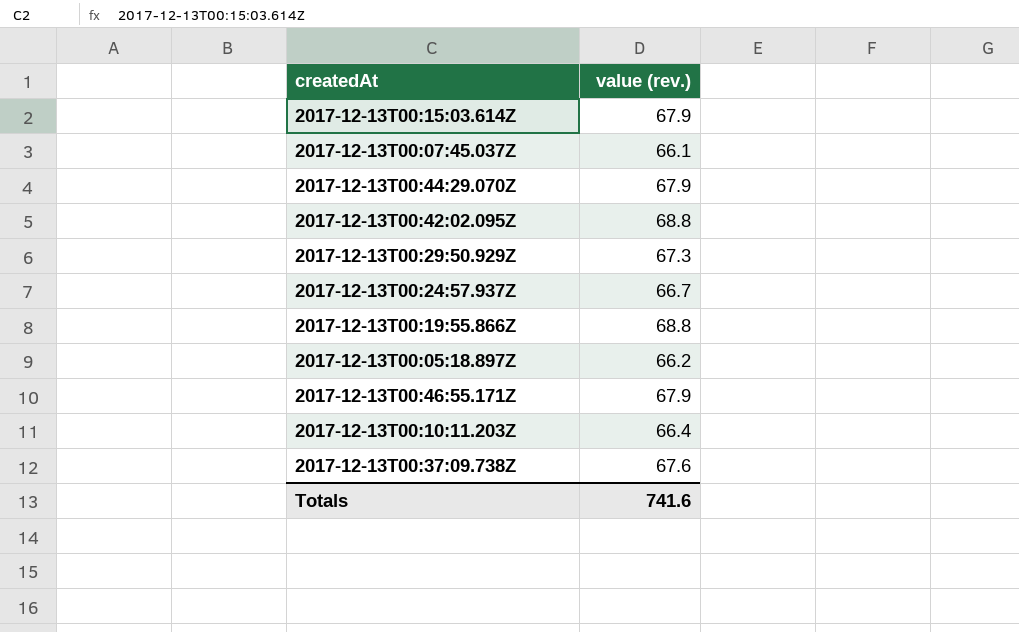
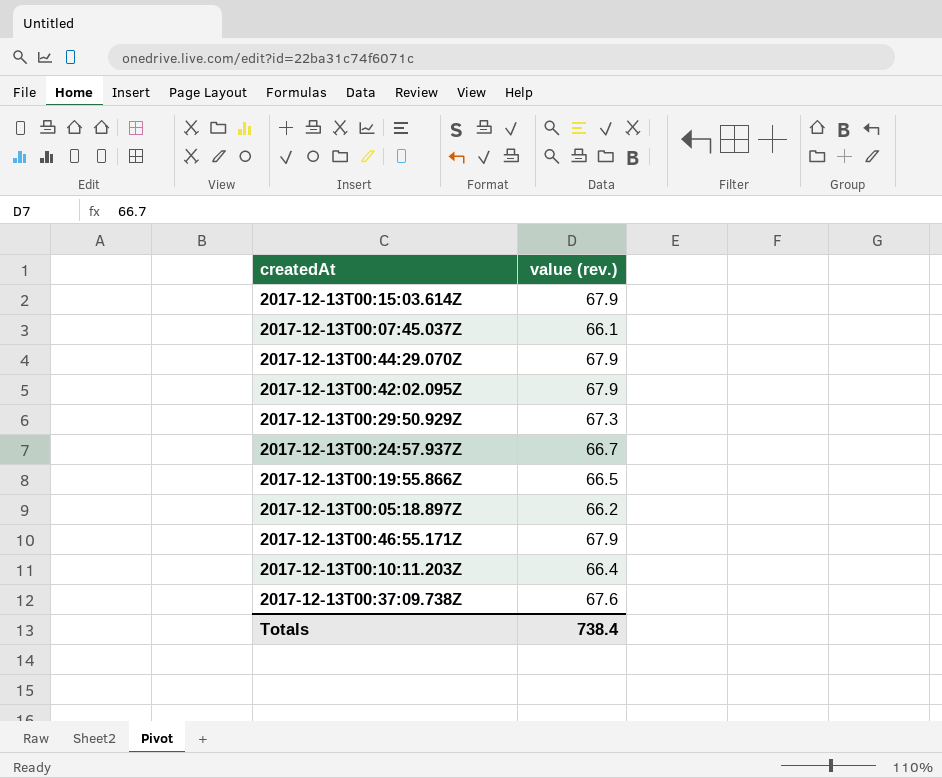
2017-12-13T00:42:02.095Z | value (rev.): 68.8 -> 67.9
2017-12-13T00:19:55.866Z | value (rev.): 68.8 -> 66.5
Totals | value (rev.): 741.6 -> 738.4

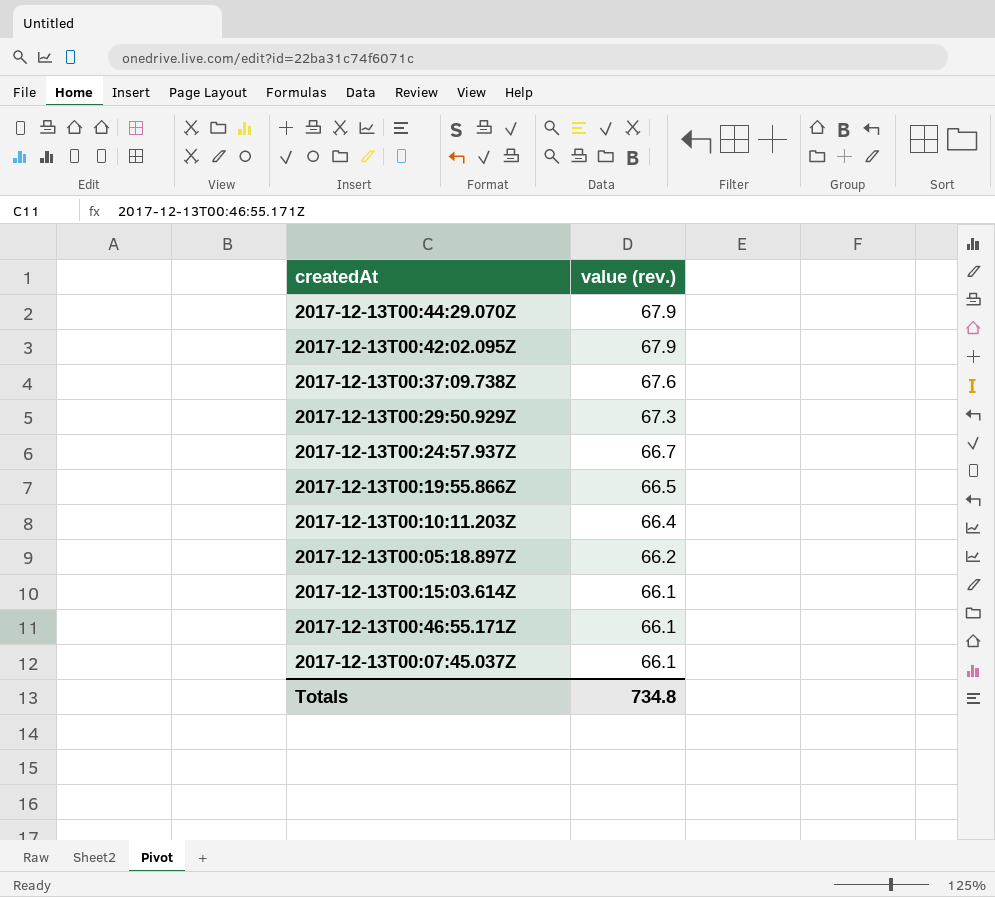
row order: none -> value (rev.) descending
2017-12-13T00:15:03.614Z | value (rev.): 67.9 -> 66.1
2017-12-13T00:46:55.171Z | value (rev.): 67.9 -> 66.1
Totals | value (rev.): 738.4 -> 734.8

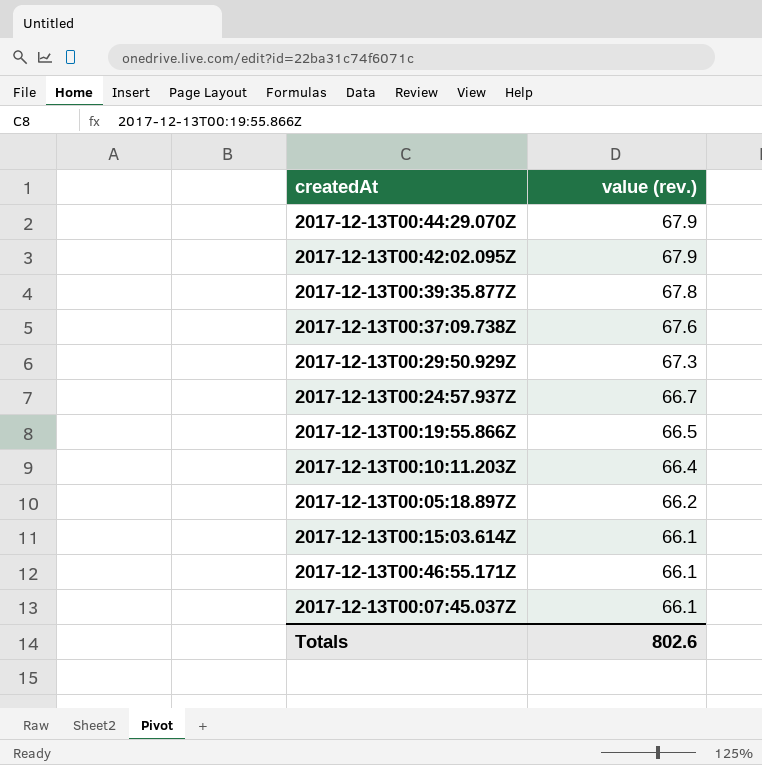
row 2017-12-13T00:39:35.877Z: none -> 67.8
Totals | value (rev.): 734.8 -> 802.6

